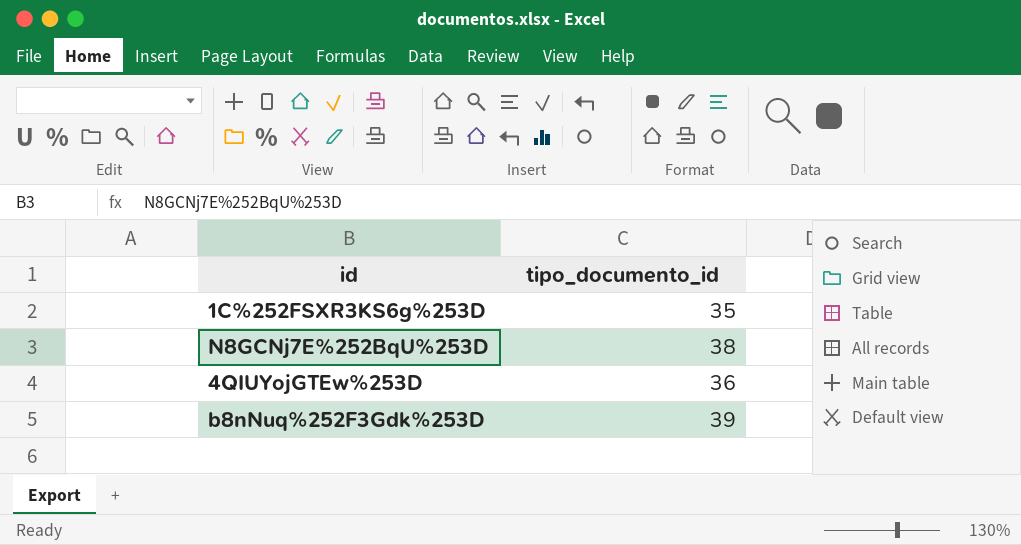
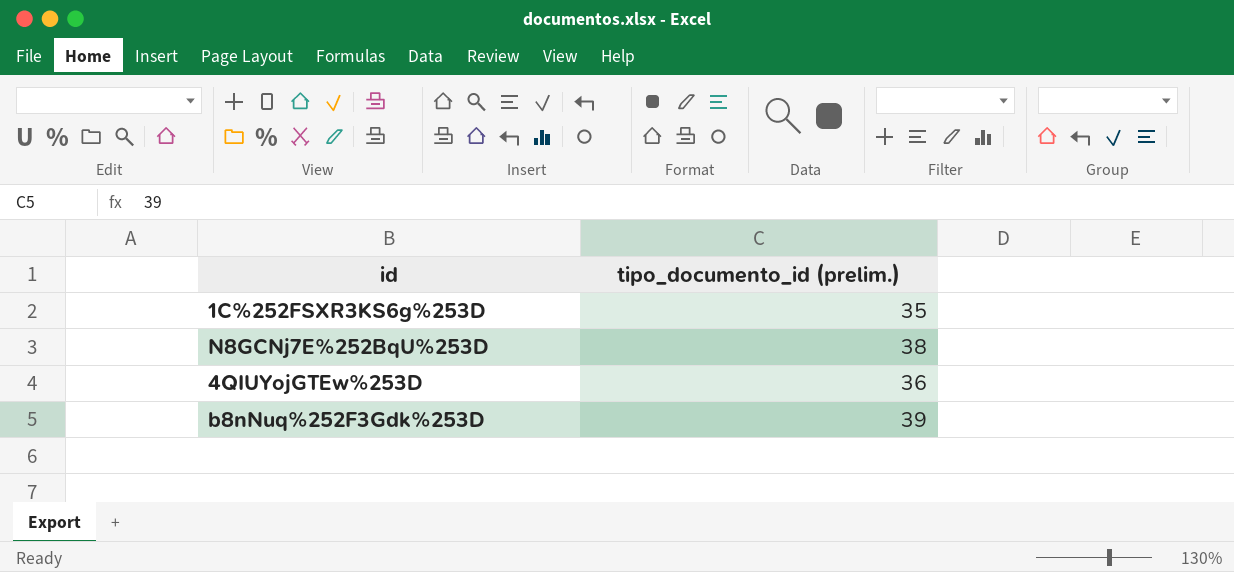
column name: tipo_documento_id -> tipo_documento_id (prelim.)

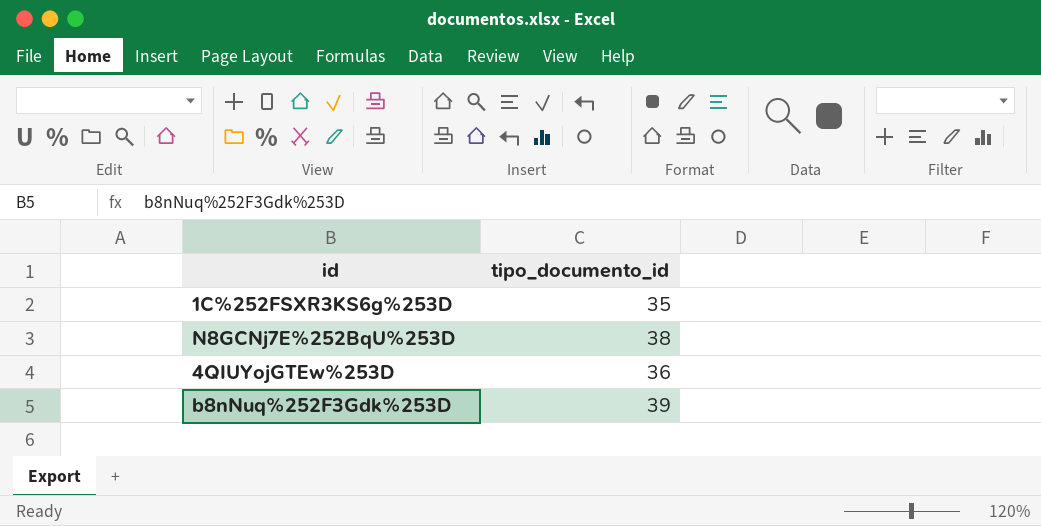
column name: tipo_documento_id (prelim.) -> tipo_documento_id

